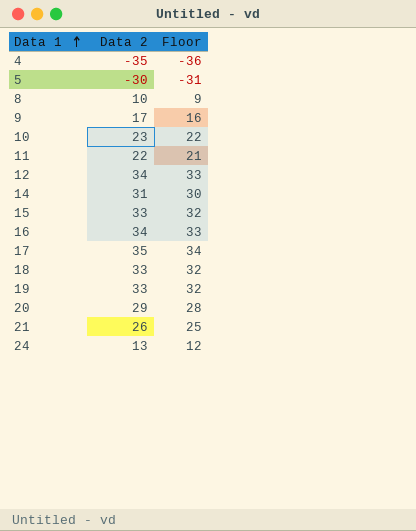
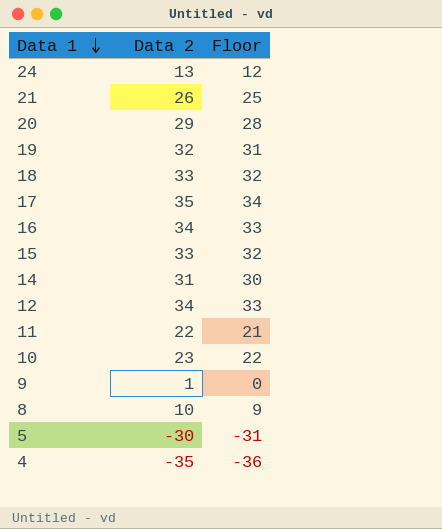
row order: Data 1 ascending -> Data 1 descending
19 | Data 2: 33 -> 32
19 | Floor: 32 -> 31
9 | Data 2: 17 -> 1
9 | Floor: 16 -> 0

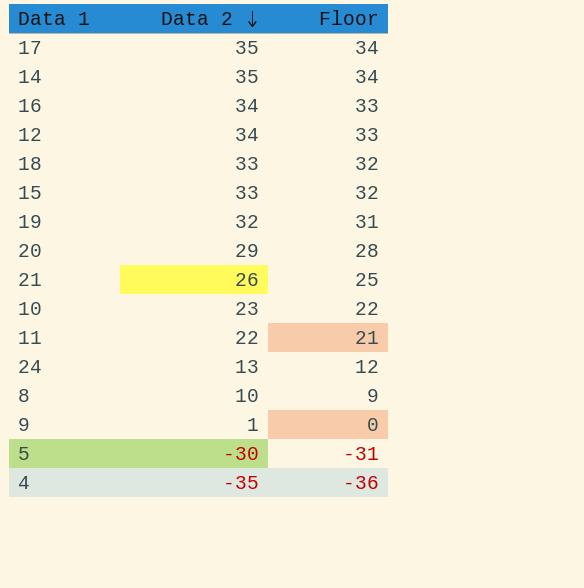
row order: Data 1 descending -> Data 2 descending
14 | Data 2: 31 -> 35
14 | Floor: 30 -> 34

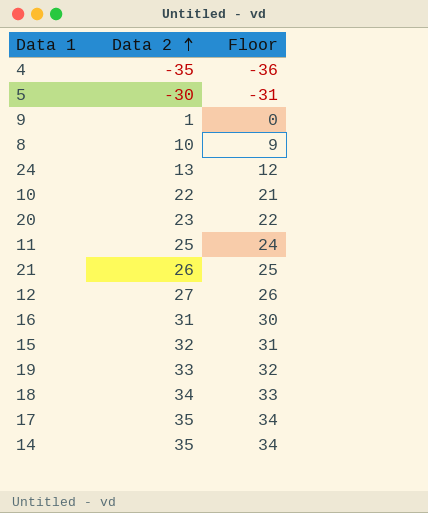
row order: Data 2 descending -> Data 2 ascending
10 | Data 2: 23 -> 22
10 | Floor: 22 -> 21
20 | Data 2: 29 -> 23
20 | Floor: 28 -> 22
11 | Data 2: 22 -> 25
11 | Floor: 21 -> 24
12 | Data 2: 34 -> 27
12 | Floor: 33 -> 26
16 | Data 2: 34 -> 31
16 | Floor: 33 -> 30
15 | Data 2: 33 -> 32
15 | Floor: 32 -> 31
19 | Data 2: 32 -> 33
19 | Floor: 31 -> 32
18 | Data 2: 33 -> 34
18 | Floor: 32 -> 33

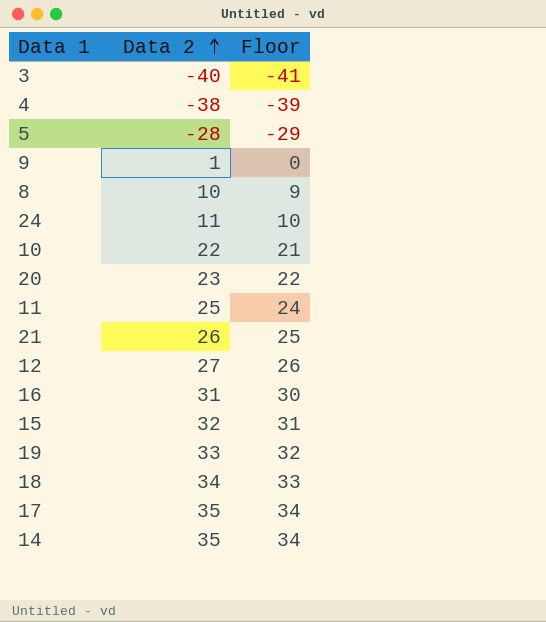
row 3: none -> -40 | -41
4 | Data 2: -35 -> -38
4 | Floor: -36 -> -39
5 | Data 2: -30 -> -28
5 | Floor: -31 -> -29
24 | Data 2: 13 -> 11
24 | Floor: 12 -> 10

